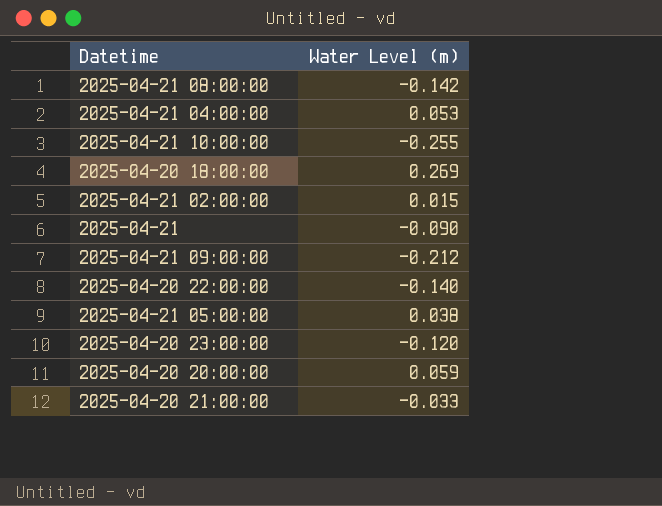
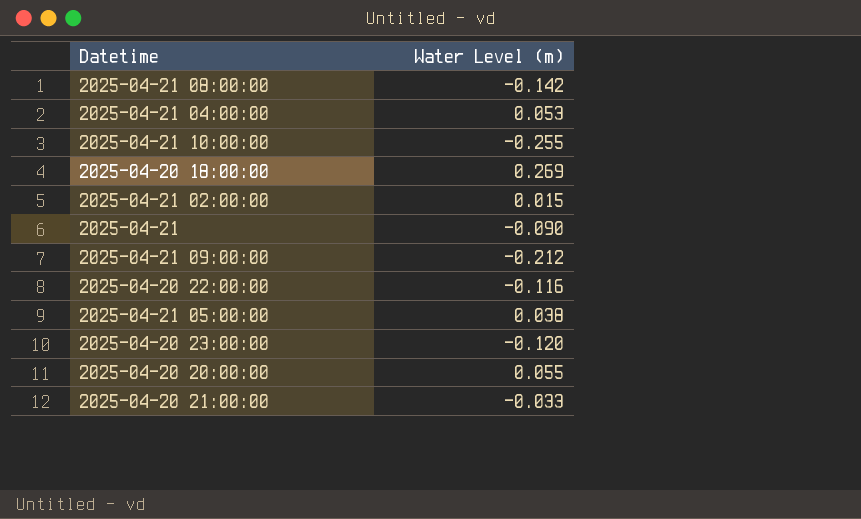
2025-04-20 22:00:00 | Water Level (m): -0.140 -> -0.116
2025-04-20 20:00:00 | Water Level (m): 0.059 -> 0.055

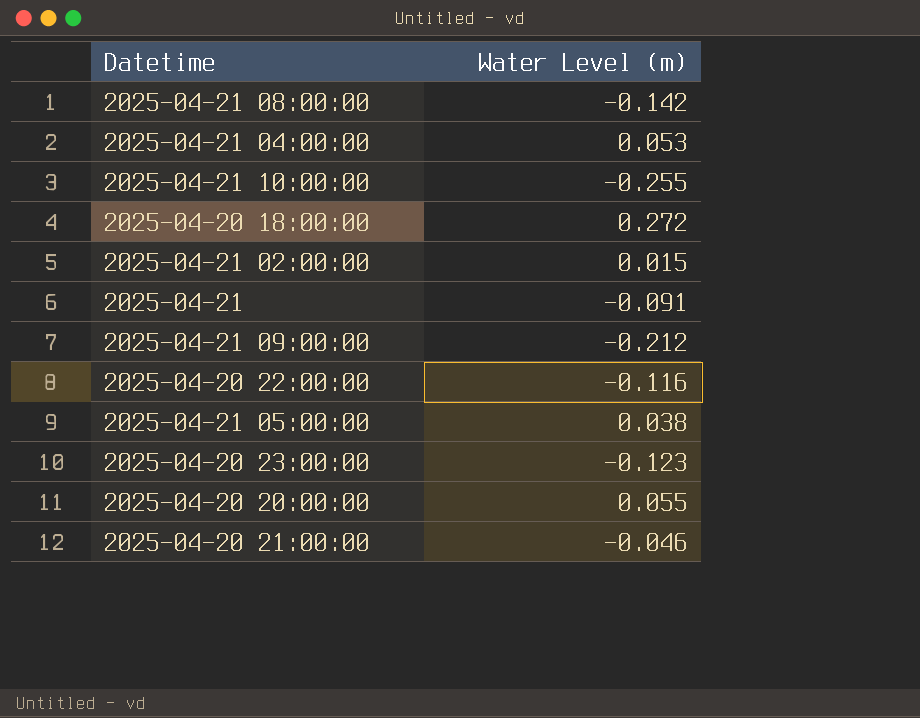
2025-04-20 18:00:00 | Water Level (m): 0.269 -> 0.272
2025-04-21 | Water Level (m): -0.090 -> -0.091
2025-04-20 23:00:00 | Water Level (m): -0.120 -> -0.123
2025-04-20 21:00:00 | Water Level (m): -0.033 -> -0.046

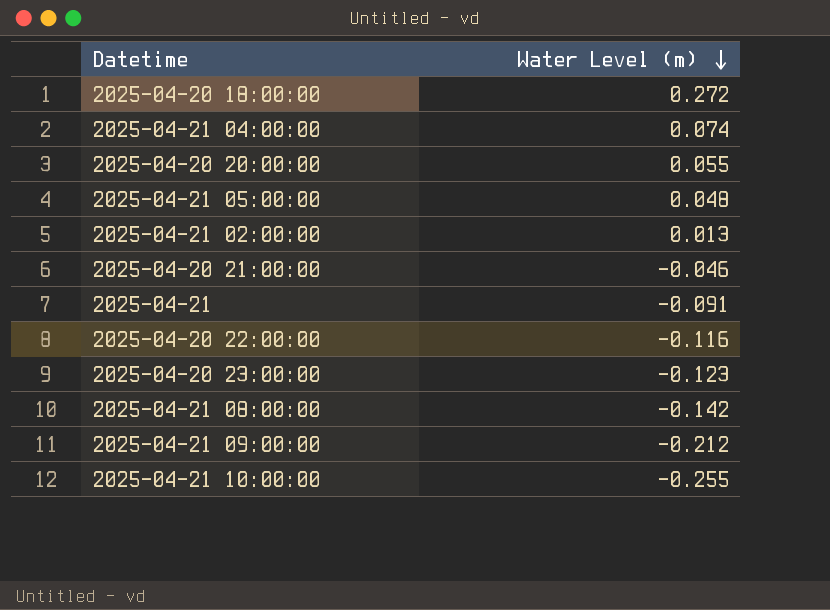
row order: none -> Water Level (m) descending
2025-04-21 04:00:00 | Water Level (m): 0.053 -> 0.074
2025-04-21 05:00:00 | Water Level (m): 0.038 -> 0.048
2025-04-21 02:00:00 | Water Level (m): 0.015 -> 0.013

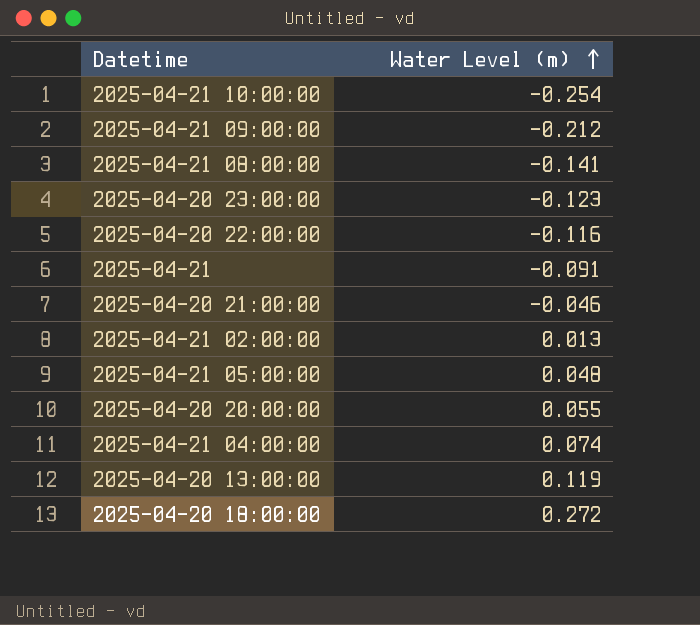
row order: Water Level (m) descending -> Water Level (m) ascending
2025-04-21 10:00:00 | Water Level (m): -0.255 -> -0.254
2025-04-21 08:00:00 | Water Level (m): -0.142 -> -0.141
row 2025-04-20 13:00:00: none -> 0.119

